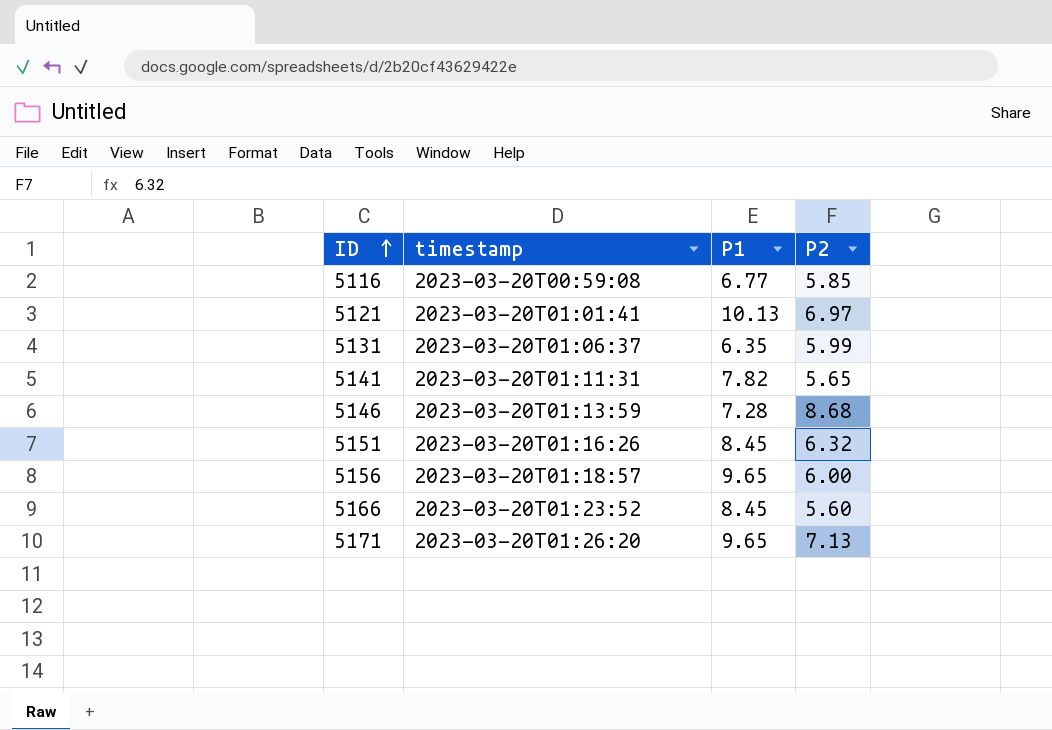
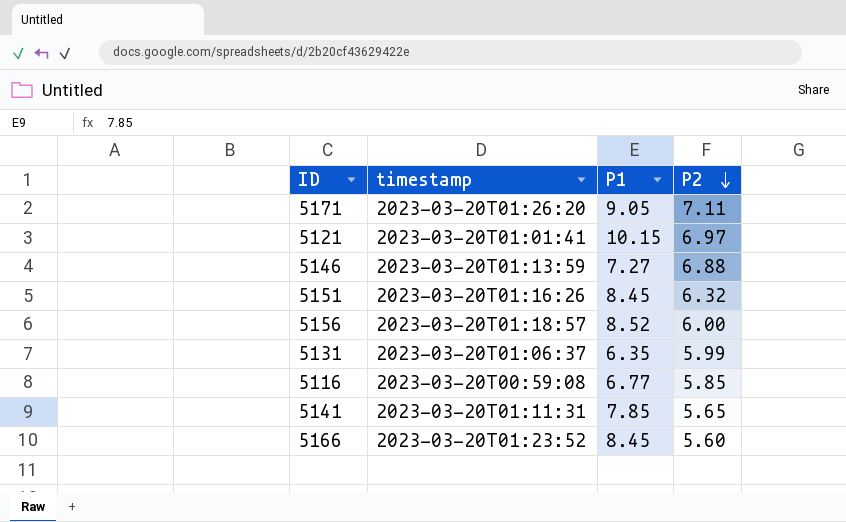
row order: ID ascending -> P2 descending
5171 | P1: 9.65 -> 9.05
5171 | P2: 7.13 -> 7.11
5121 | P1: 10.13 -> 10.15
5146 | P1: 7.28 -> 7.27
5146 | P2: 8.68 -> 6.88
5156 | P1: 9.65 -> 8.52
5141 | P1: 7.82 -> 7.85

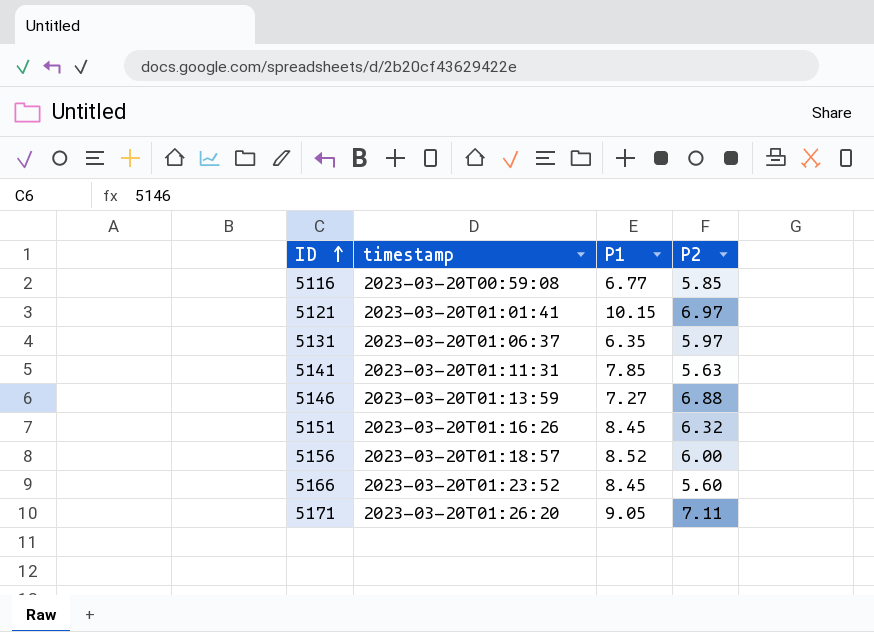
row order: P2 descending -> ID ascending
5131 | P2: 5.99 -> 5.97
5141 | P2: 5.65 -> 5.63

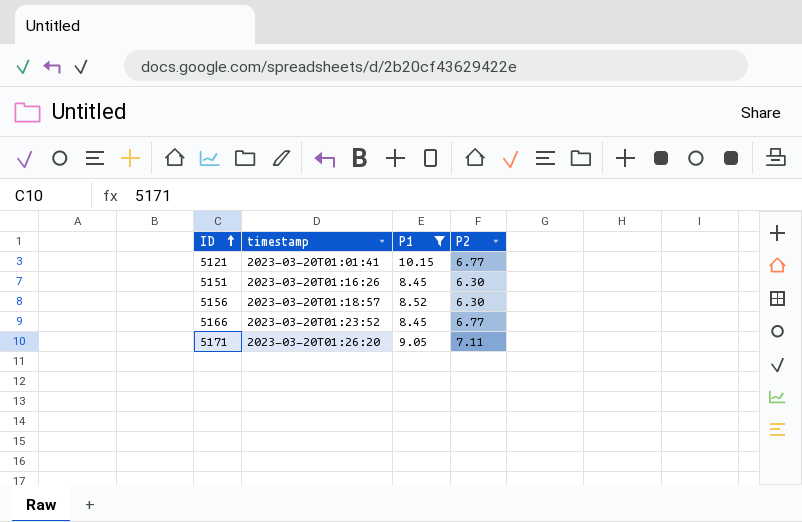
filter: none -> P1 >= 8.45
5121 | P2: 6.97 -> 6.77
5151 | P2: 6.32 -> 6.30
5156 | P2: 6.00 -> 6.30
5166 | P2: 5.60 -> 6.77

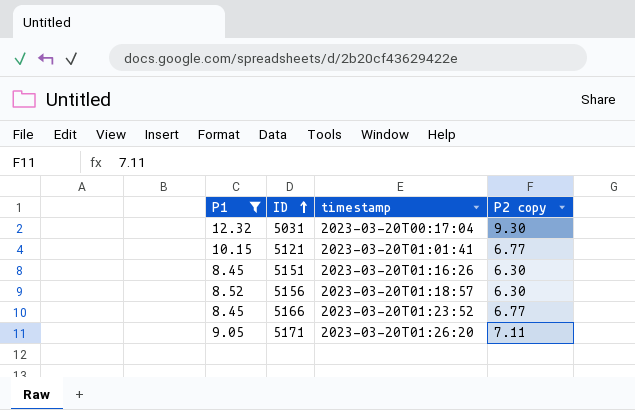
column P1 | position: 3 -> 1
column name: P2 -> P2 copy
row 5031: none -> 12.32 | 2023-03-20T00:17:04 | 9.30

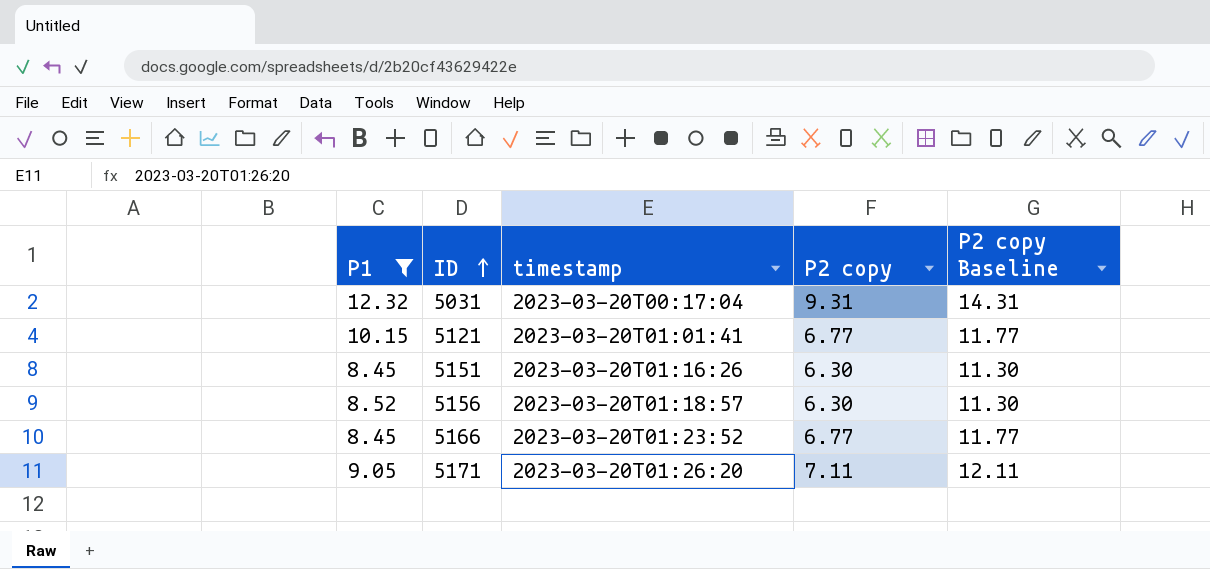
column P2 copy Baseline | formula: none -> [P2 copy] + 5
5031 | P2 copy: 9.30 -> 9.31

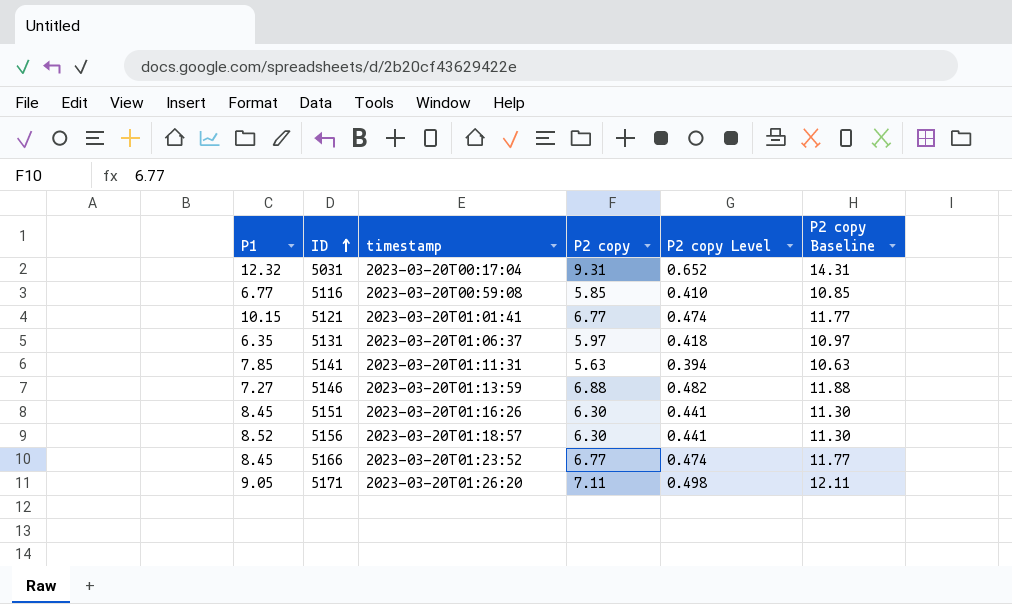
filter: P1 >= 8.45 -> none
column P2 copy Level | formula: none -> [P2 copy] * 0.07

